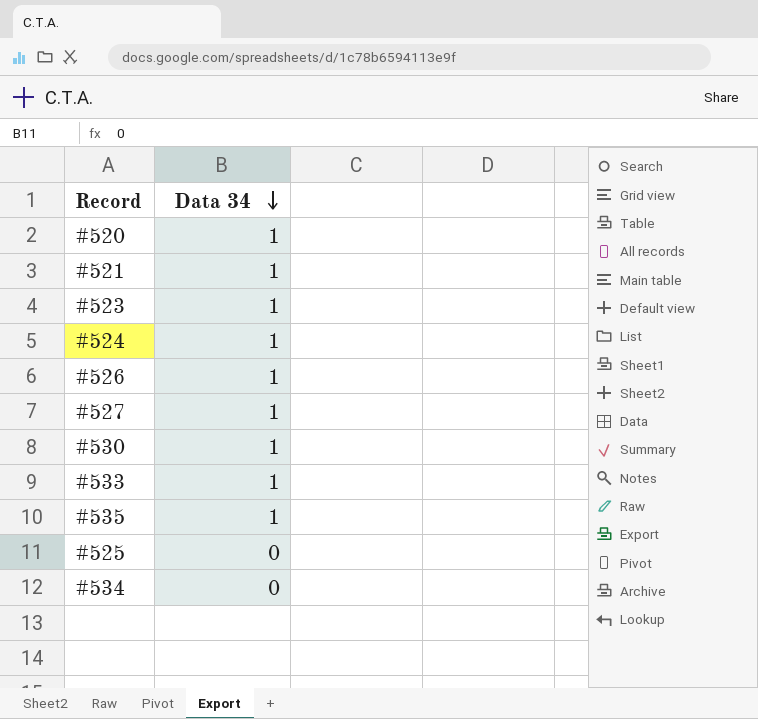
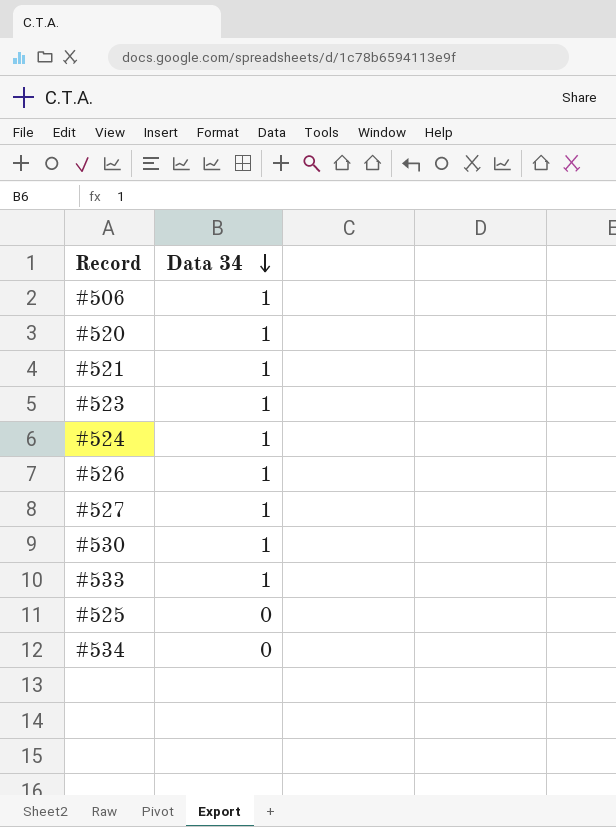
row #535: 1 -> none
row #506: none -> 1

